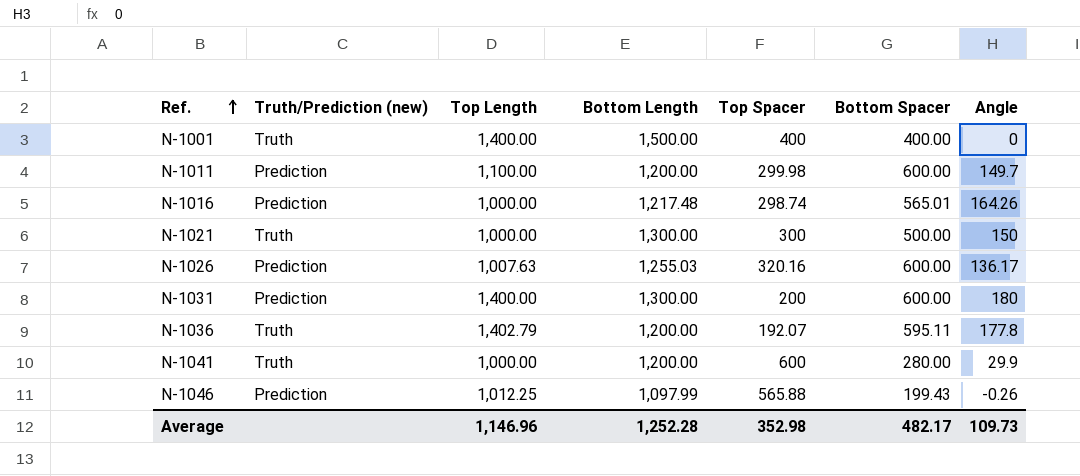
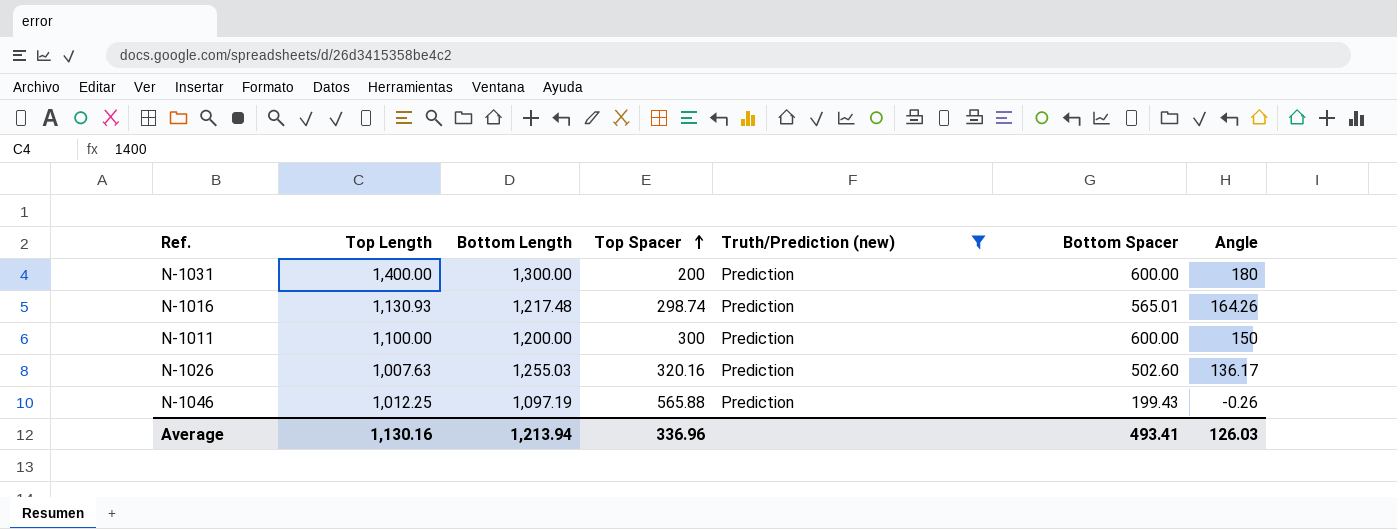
filter: none -> Truth/Prediction (new) = Prediction
row order: Ref. ascending -> Top Spacer ascending
column Truth/Prediction (new) | position: 2 -> 5
N-1016 | Top Length: 1,000.00 -> 1,130.93
N-1011 | Top Spacer: 299.98 -> 300
N-1011 | Angle: 149.7 -> 150
N-1026 | Bottom Spacer: 600.00 -> 502.60
N-1046 | Bottom Length: 1,097.99 -> 1,097.19
Average | Top Length: 1,146.96 -> 1,130.16
Average | Bottom Length: 1,252.28 -> 1,213.94
Average | Top Spacer: 352.98 -> 336.96
Average | Bottom Spacer: 482.17 -> 493.41
Average | Angle: 109.73 -> 126.03

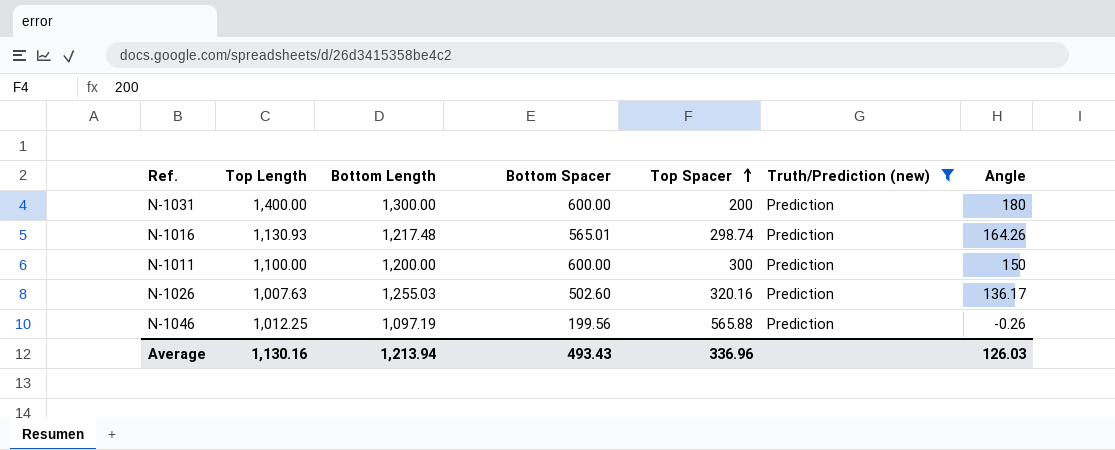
column Bottom Spacer | position: 6 -> 4
N-1046 | Bottom Spacer: 199.43 -> 199.56
Average | Bottom Spacer: 493.41 -> 493.43

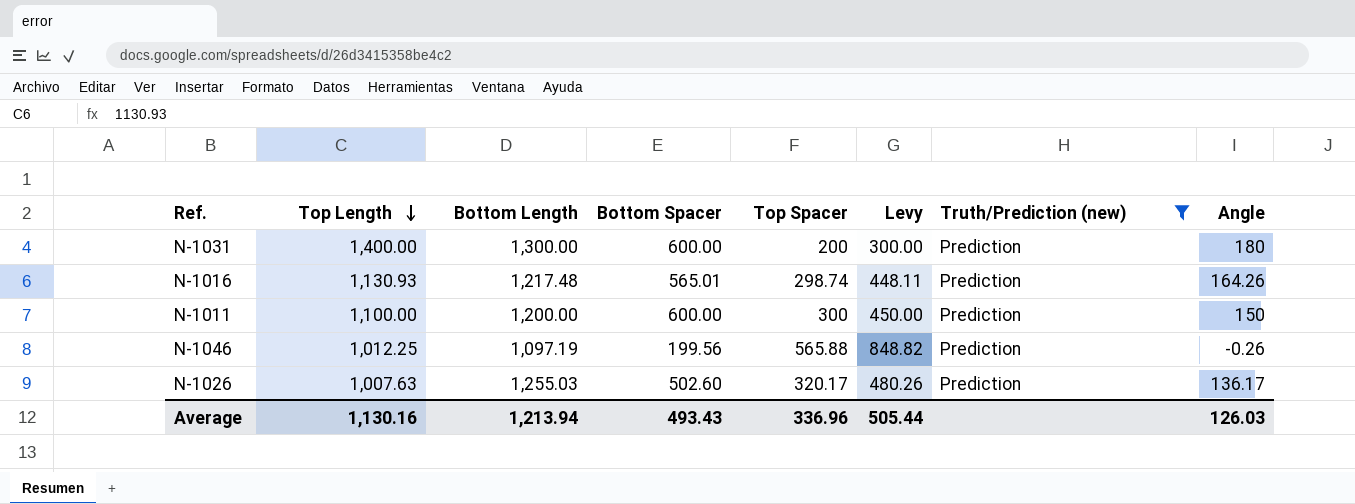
row order: Top Spacer ascending -> Top Length descending
column Levy | formula: none -> [Top Spacer] * 1.5
N-1026 | Top Spacer: 320.16 -> 320.17

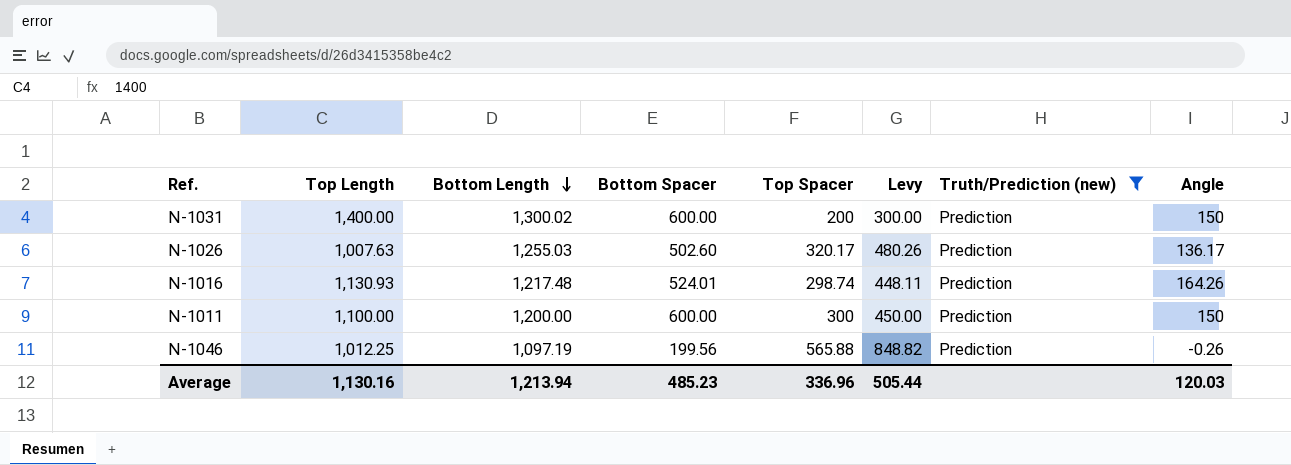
row order: Top Length descending -> Bottom Length descending
N-1031 | Bottom Length: 1,300.00 -> 1,300.02
N-1031 | Angle: 180 -> 150
N-1016 | Bottom Spacer: 565.01 -> 524.01
Average | Bottom Spacer: 493.43 -> 485.23
Average | Angle: 126.03 -> 120.03

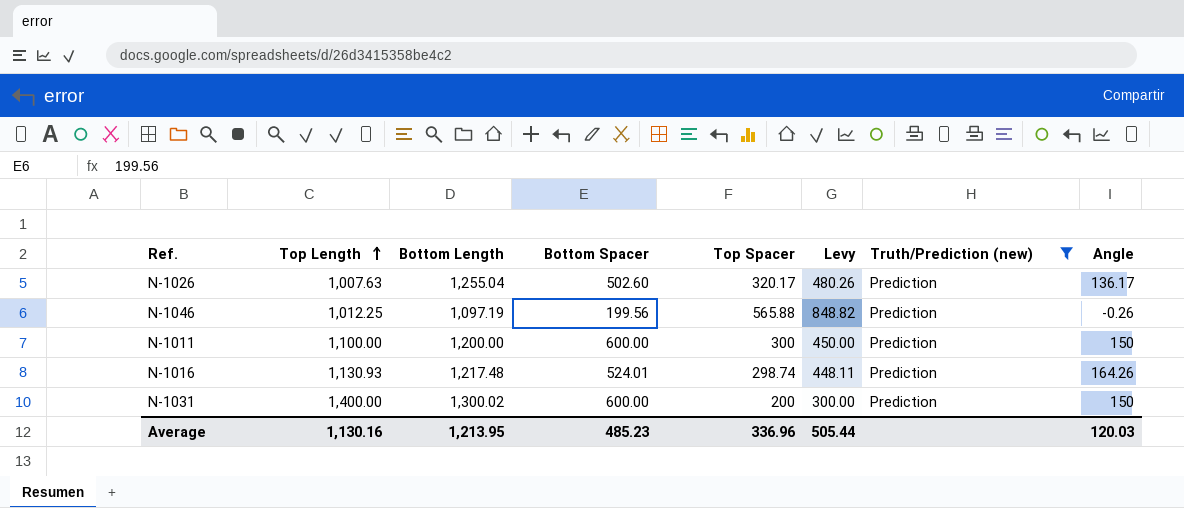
row order: Bottom Length descending -> Top Length ascending
N-1026 | Bottom Length: 1,255.03 -> 1,255.04
Average | Bottom Length: 1,213.94 -> 1,213.95

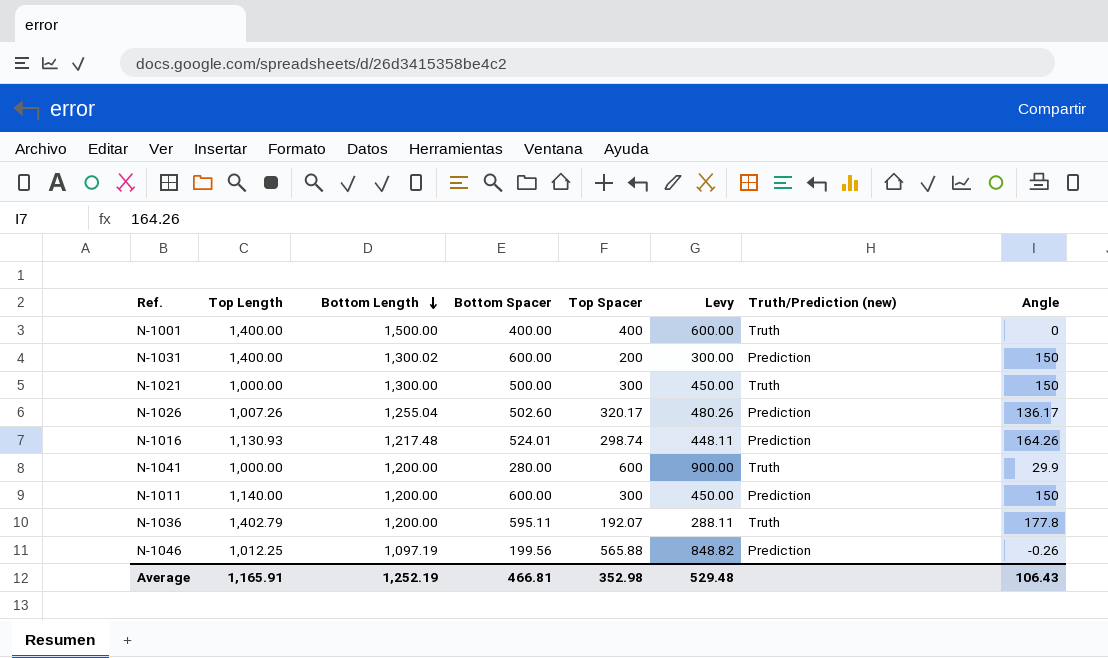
filter: Truth/Prediction (new) = Prediction -> none
row order: Top Length ascending -> Bottom Length descending
N-1026 | Top Length: 1,007.63 -> 1,007.26
N-1011 | Top Length: 1,100.00 -> 1,140.00
Average | Top Length: 1,130.16 -> 1,165.91
Average | Bottom Length: 1,213.95 -> 1,252.19
Average | Bottom Spacer: 485.23 -> 466.81
Average | Top Spacer: 336.96 -> 352.98
Average | Levy: 505.44 -> 529.48
Average | Angle: 120.03 -> 106.43

